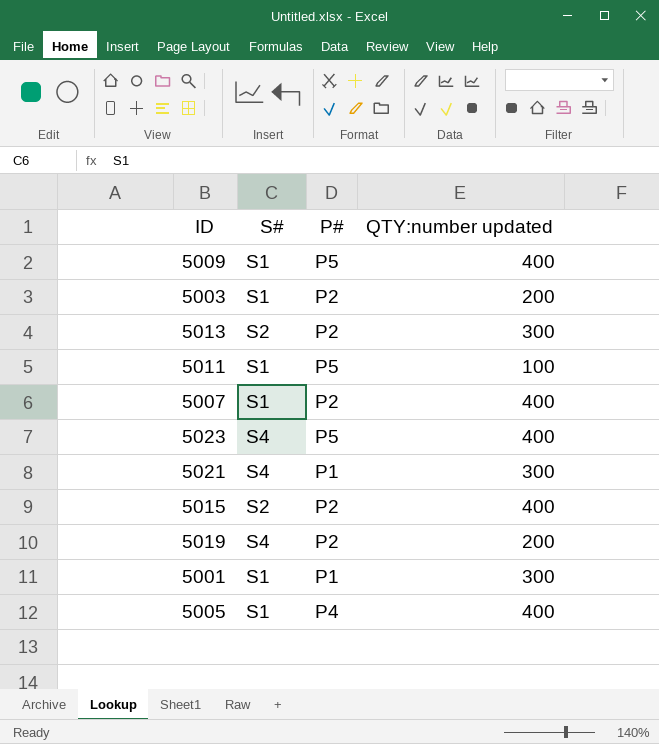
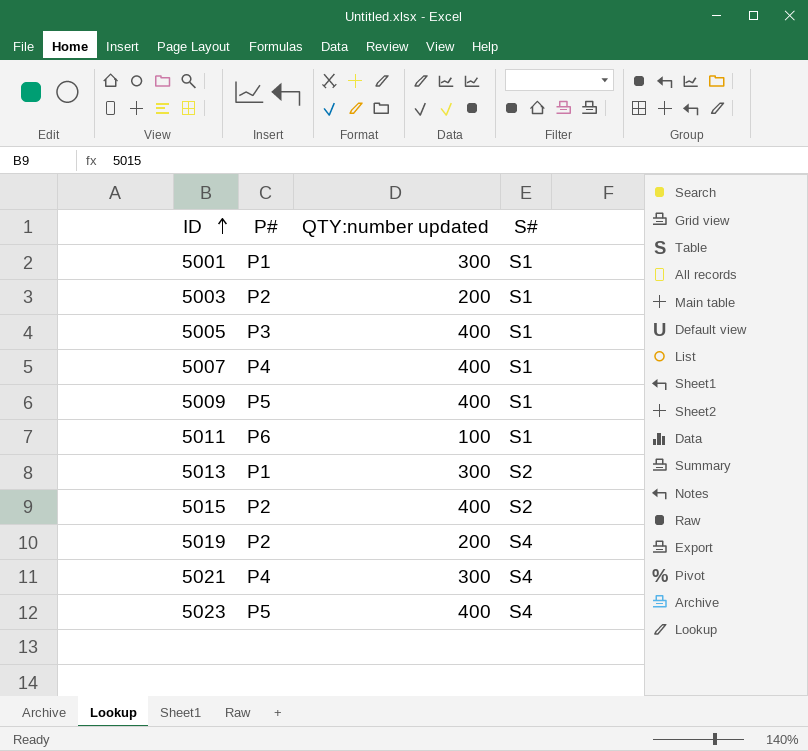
row order: none -> ID ascending
column S# | position: 2 -> 4
5005 | P#: P4 -> P3
5007 | P#: P2 -> P4
5011 | P#: P5 -> P6
5013 | P#: P2 -> P1
5021 | P#: P1 -> P4

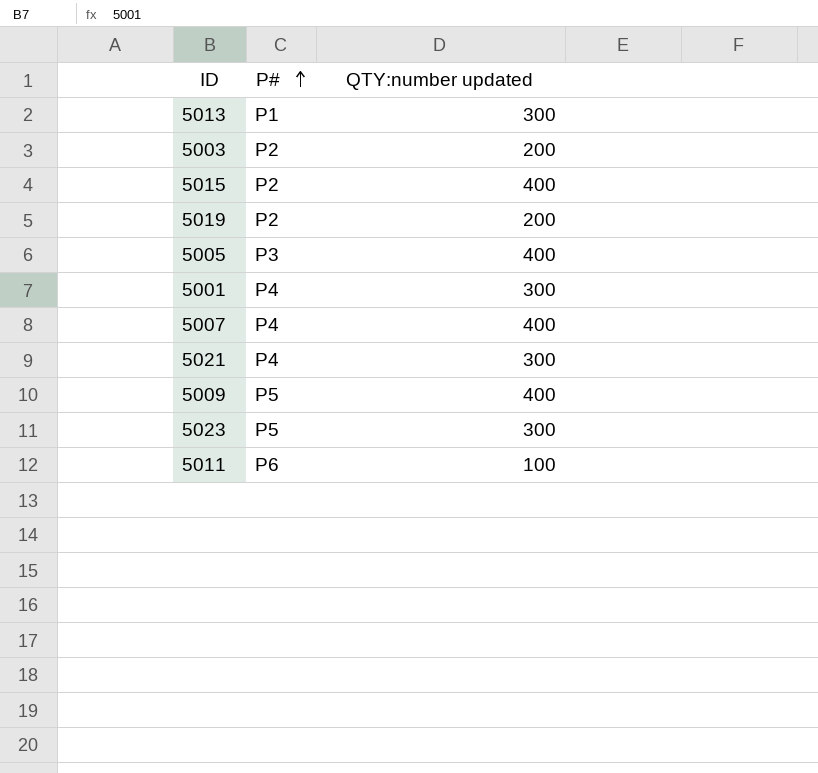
row order: ID ascending -> P# ascending
column S# | position: 4 -> none
5001 | P#: P1 -> P4
5023 | QTY:number updated: 400 -> 300

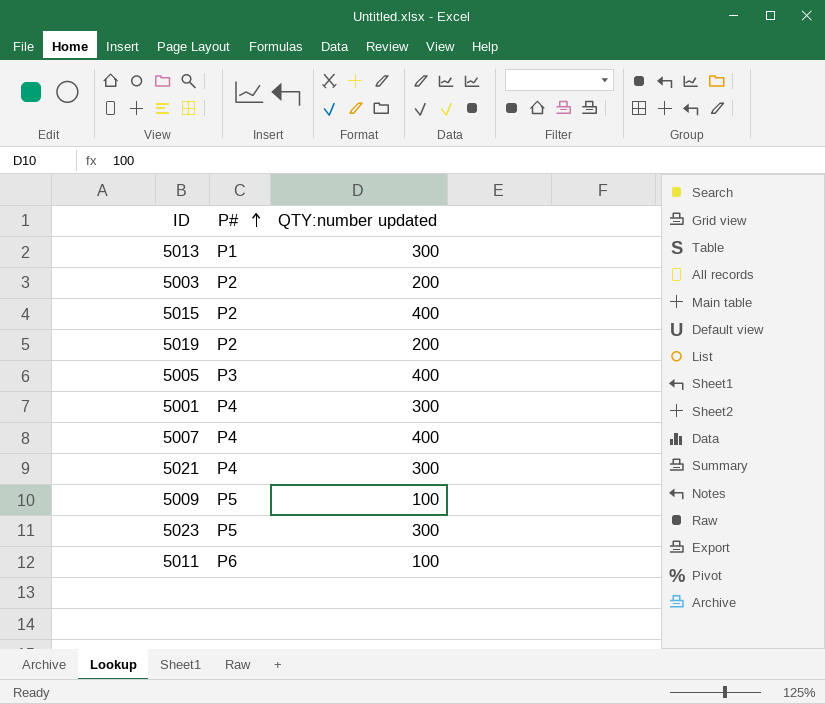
5009 | QTY:number updated: 400 -> 100

